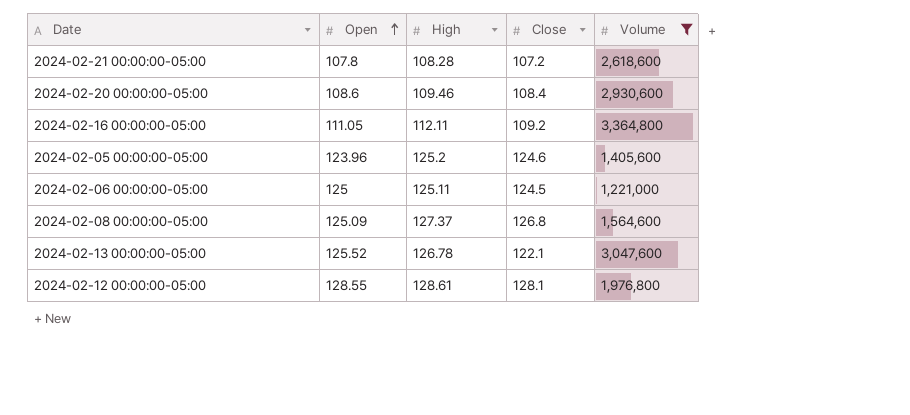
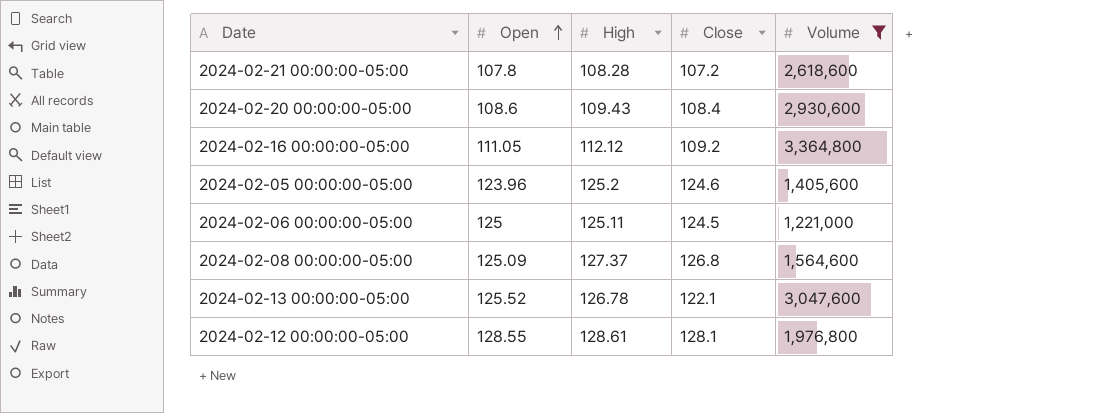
2024-02-20 00:00:00-05:00 | High: 109.46 -> 109.43
2024-02-16 00:00:00-05:00 | High: 112.11 -> 112.12

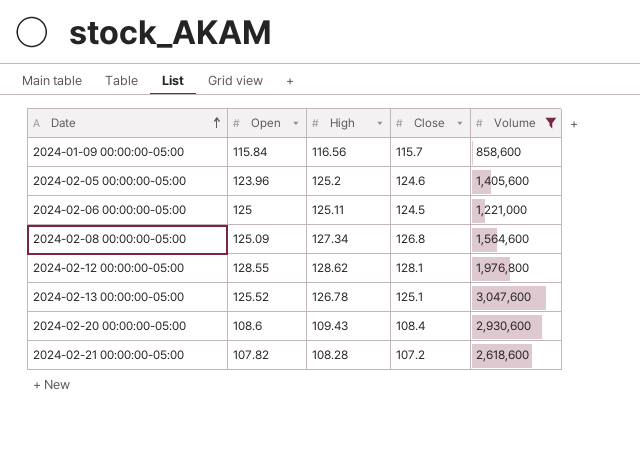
row order: Open ascending -> Date ascending
row 2024-02-16 00:00:00-05:00: 111.05 | 112.12 | 109.2 | 3,364,800 -> none
row 2024-01-09 00:00:00-05:00: none -> 115.84 | 116.56 | 115.7 | 858,600
2024-02-08 00:00:00-05:00 | High: 127.37 -> 127.34
2024-02-12 00:00:00-05:00 | High: 128.61 -> 128.62
2024-02-13 00:00:00-05:00 | Close: 122.1 -> 125.1
2024-02-21 00:00:00-05:00 | Open: 107.8 -> 107.82

